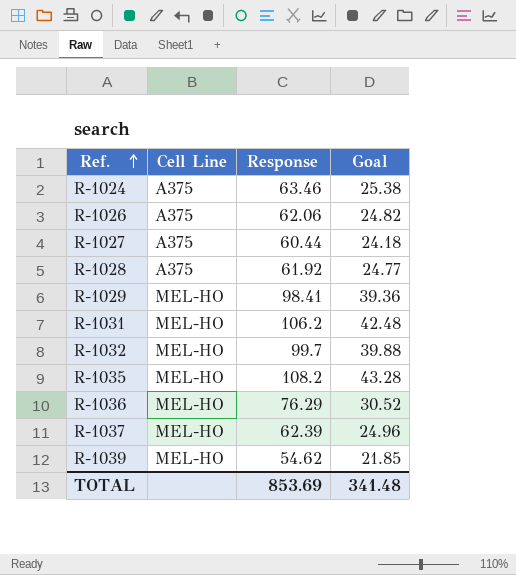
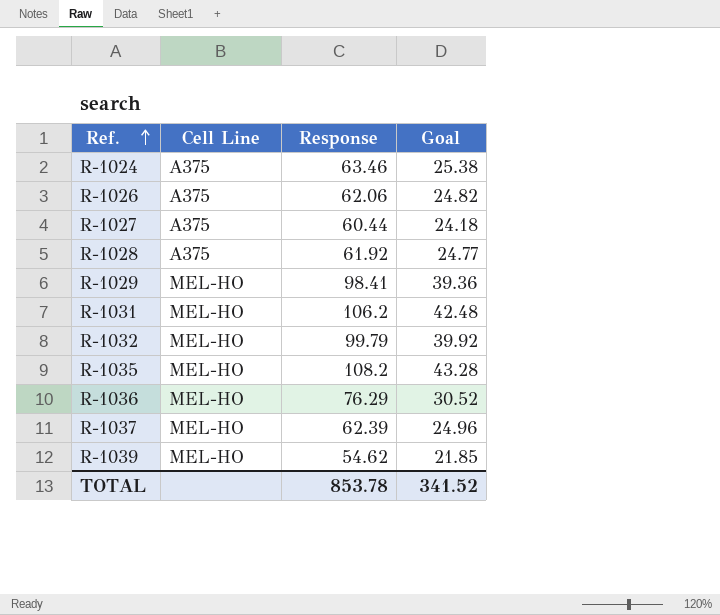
R-1032 | Response: 99.7 -> 99.79
R-1032 | Goal: 39.88 -> 39.92
TOTAL | Response: 853.69 -> 853.78
TOTAL | Goal: 341.48 -> 341.52

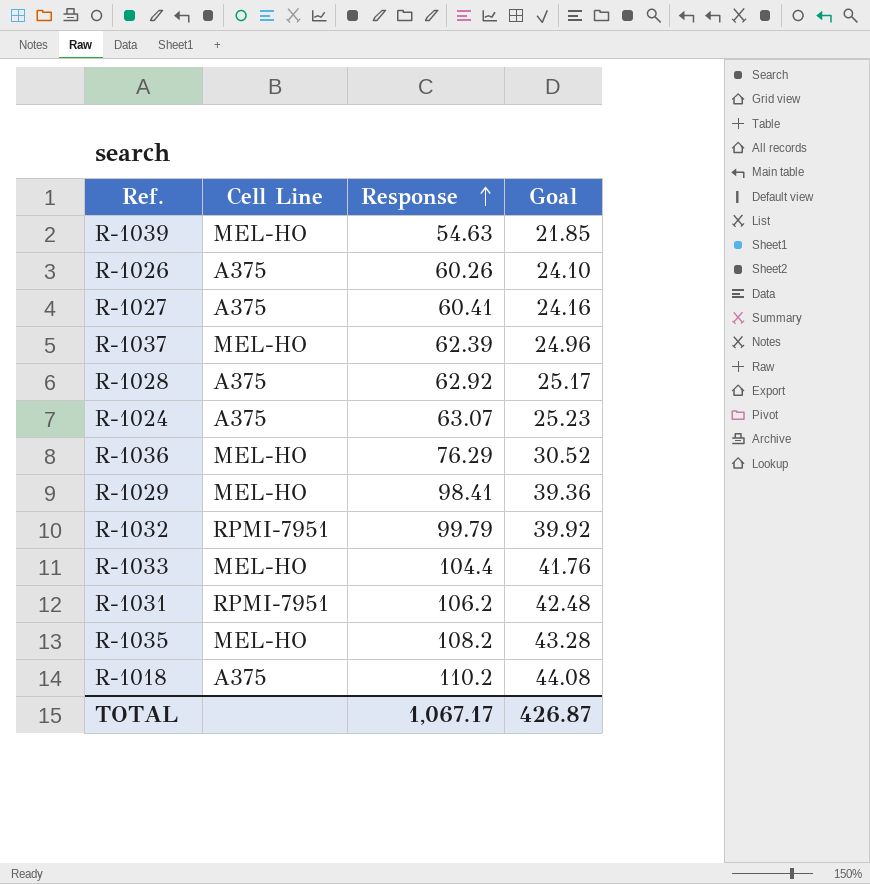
row order: Ref. ascending -> Response ascending
R-1039 | Response: 54.62 -> 54.63
R-1026 | Response: 62.06 -> 60.26
R-1026 | Goal: 24.82 -> 24.10
R-1027 | Response: 60.44 -> 60.41
R-1027 | Goal: 24.18 -> 24.16
R-1028 | Response: 61.92 -> 62.92
R-1028 | Goal: 24.77 -> 25.17
R-1024 | Response: 63.46 -> 63.07
R-1024 | Goal: 25.38 -> 25.23
R-1032 | Cell Line: MEL-HO -> RPMI-7951
row R-1033: none -> MEL-HO | 104.4 | 41.76
R-1031 | Cell Line: MEL-HO -> RPMI-7951
row R-1018: none -> A375 | 110.2 | 44.08
TOTAL | Response: 853.78 -> 1,067.17
TOTAL | Goal: 341.52 -> 426.87

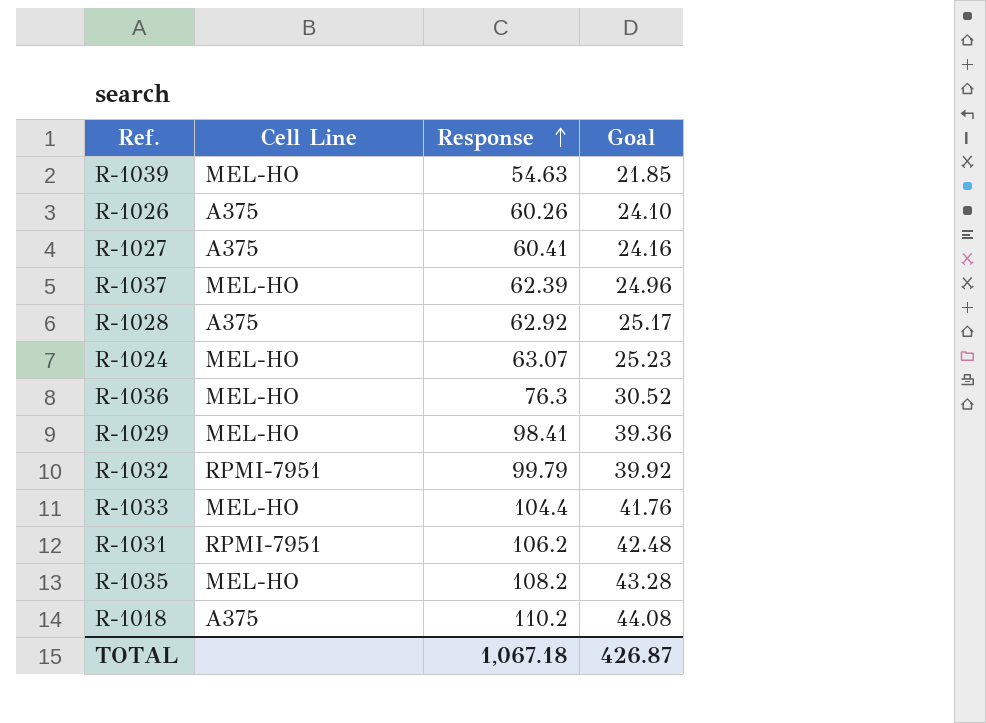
R-1024 | Cell Line: A375 -> MEL-HO
R-1036 | Response: 76.29 -> 76.3
TOTAL | Response: 1,067.17 -> 1,067.18

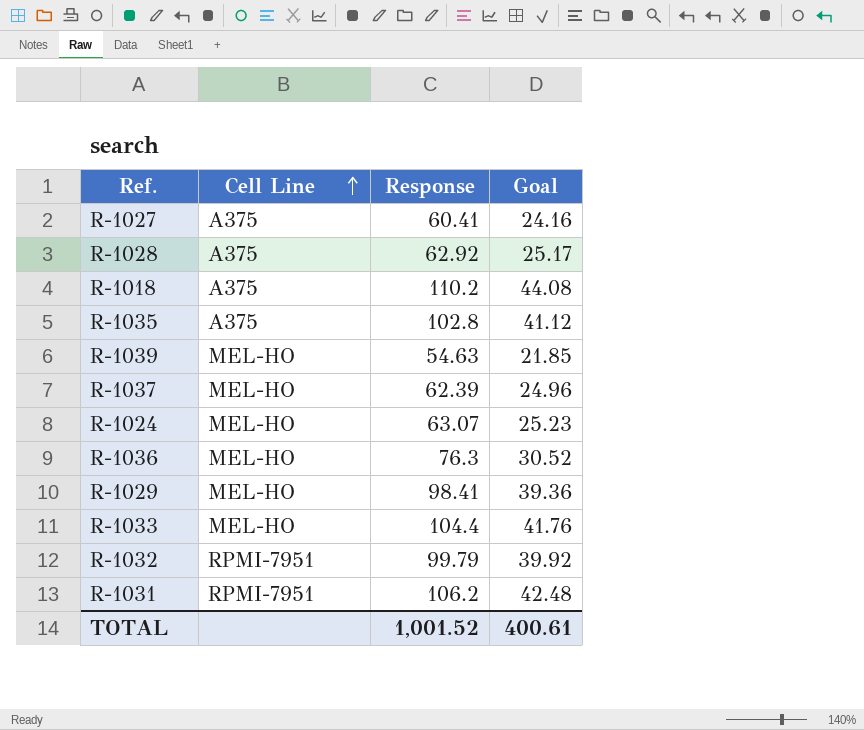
row order: Response ascending -> Cell Line ascending
row R-1026: A375 | 60.26 | 24.10 -> none
R-1035 | Cell Line: MEL-HO -> A375
R-1035 | Response: 108.2 -> 102.8
R-1035 | Goal: 43.28 -> 41.12
TOTAL | Response: 1,067.18 -> 1,001.52
TOTAL | Goal: 426.87 -> 400.61

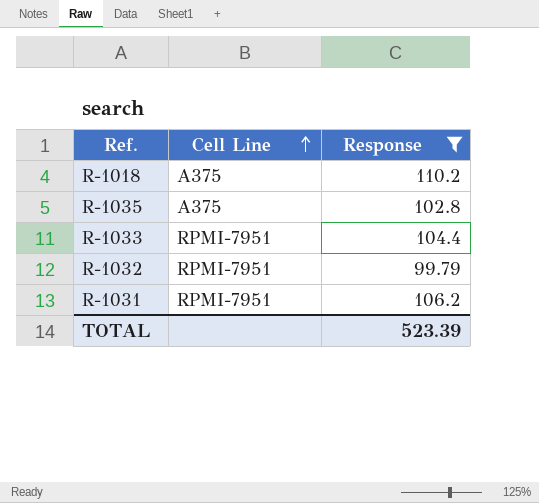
filter: none -> Response >= 99.79
column Goal | formula: [Response] * 0.4 -> none
R-1033 | Cell Line: MEL-HO -> RPMI-7951
TOTAL | Response: 1,001.52 -> 523.39

